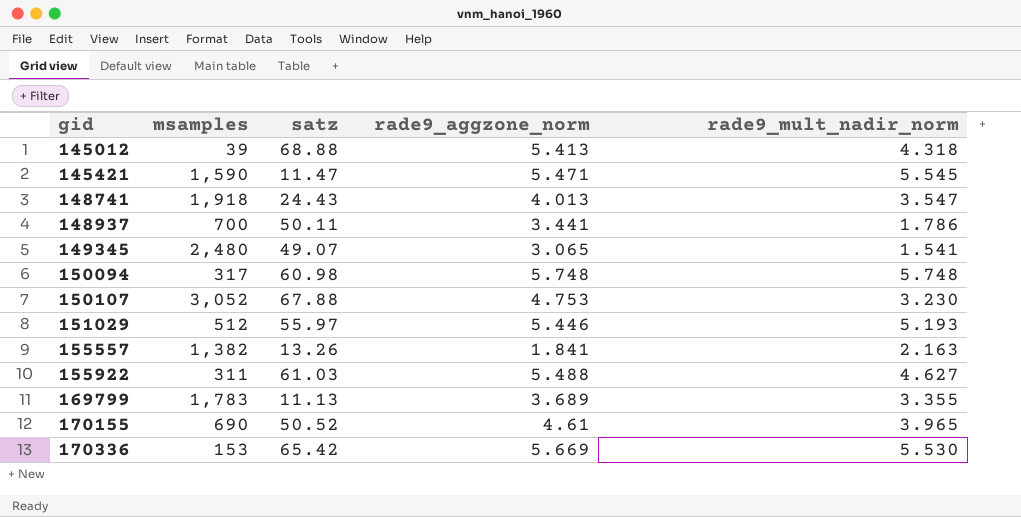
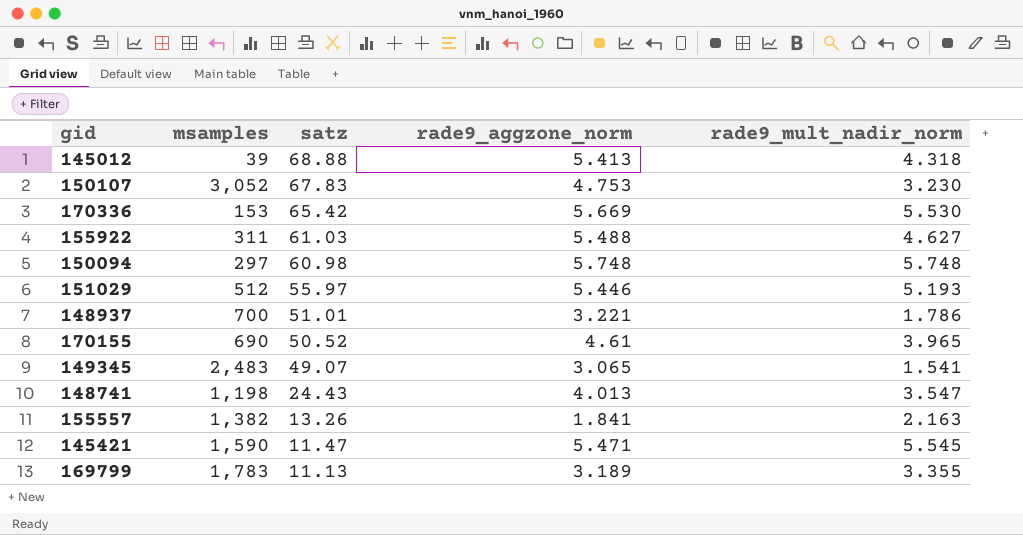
row order: gid ascending -> satz descending
150107 | satz: 67.88 -> 67.83
150094 | msamples: 317 -> 297
148937 | satz: 50.11 -> 51.01
148937 | rade9_aggzone_norm: 3.441 -> 3.221
149345 | msamples: 2,480 -> 2,483
148741 | msamples: 1,918 -> 1,198
169799 | rade9_aggzone_norm: 3.689 -> 3.189

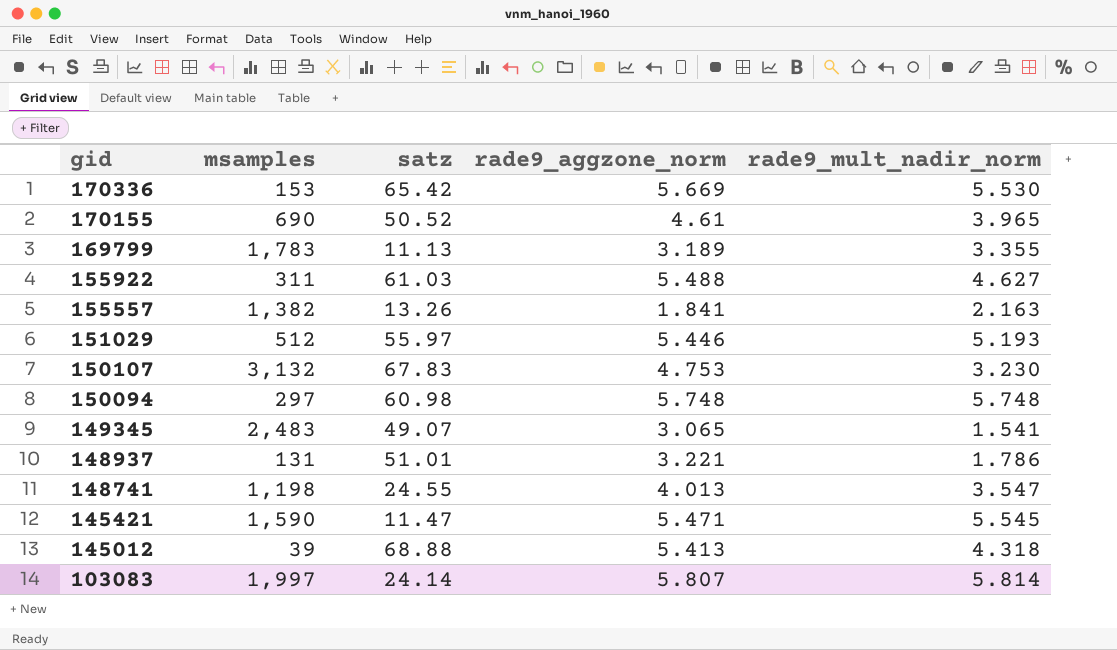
row order: satz descending -> gid descending
150107 | msamples: 3,052 -> 3,132
148937 | msamples: 700 -> 131
148741 | satz: 24.43 -> 24.55
row 103083: none -> 1,997 | 24.14 | 5.807 | 5.814

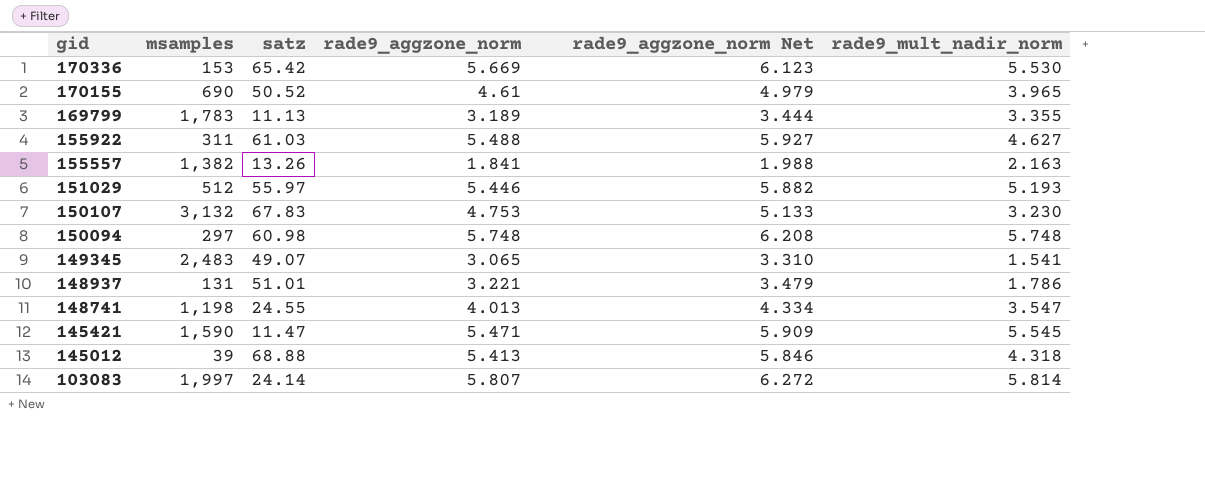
column rade9_aggzone_norm Net | formula: none -> [rade9_aggzone_norm] * 1.08

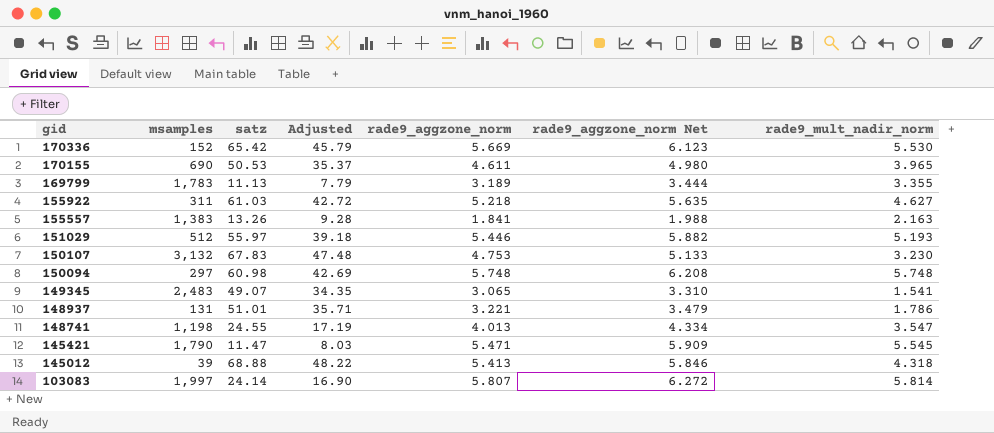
column Adjusted | formula: none -> [satz] * 0.7
170336 | msamples: 153 -> 152
170155 | satz: 50.52 -> 50.53
170155 | rade9_aggzone_norm: 4.61 -> 4.611
170155 | rade9_aggzone_norm Net: 4.979 -> 4.980
155922 | rade9_aggzone_norm: 5.488 -> 5.218
155922 | rade9_aggzone_norm Net: 5.927 -> 5.635
155557 | msamples: 1,382 -> 1,383
145421 | msamples: 1,590 -> 1,790

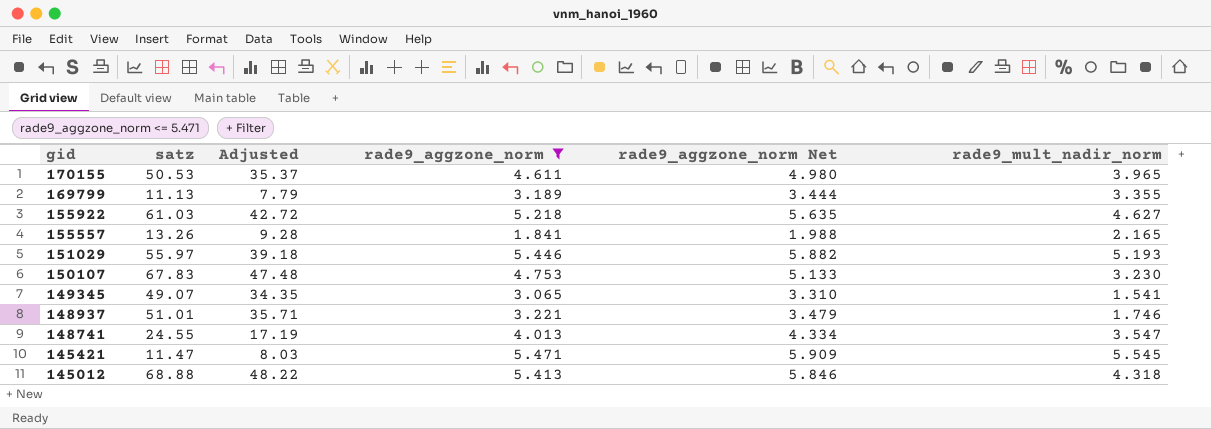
filter: none -> rade9_aggzone_norm <= 5.471
column msamples | position: 2 -> none
155557 | rade9_mult_nadir_norm: 2.163 -> 2.165
148937 | rade9_mult_nadir_norm: 1.786 -> 1.746

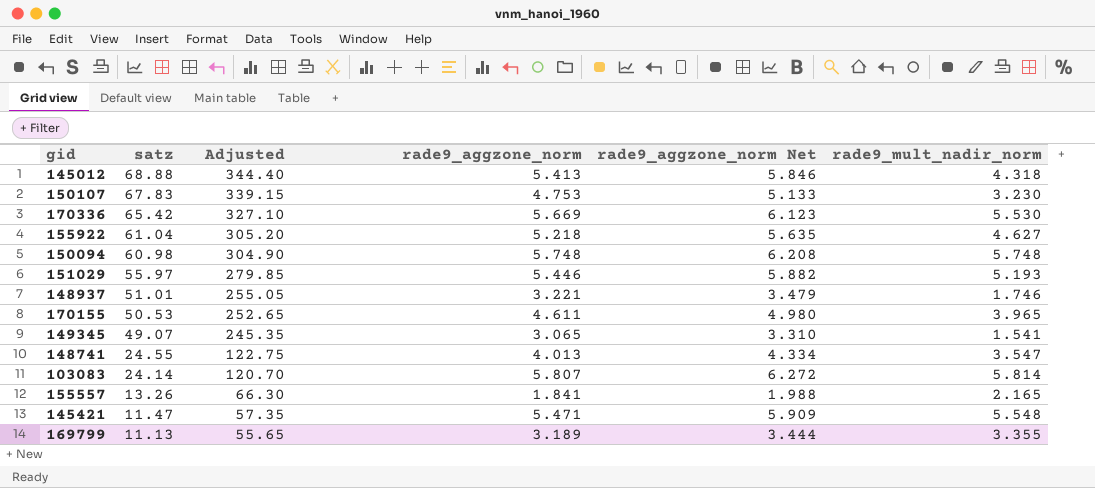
filter: rade9_aggzone_norm <= 5.471 -> none
row order: gid descending -> satz descending
column Adjusted | formula: [satz] * 0.7 -> [satz] * 5
155922 | satz: 61.03 -> 61.04
145421 | rade9_mult_nadir_norm: 5.545 -> 5.548

